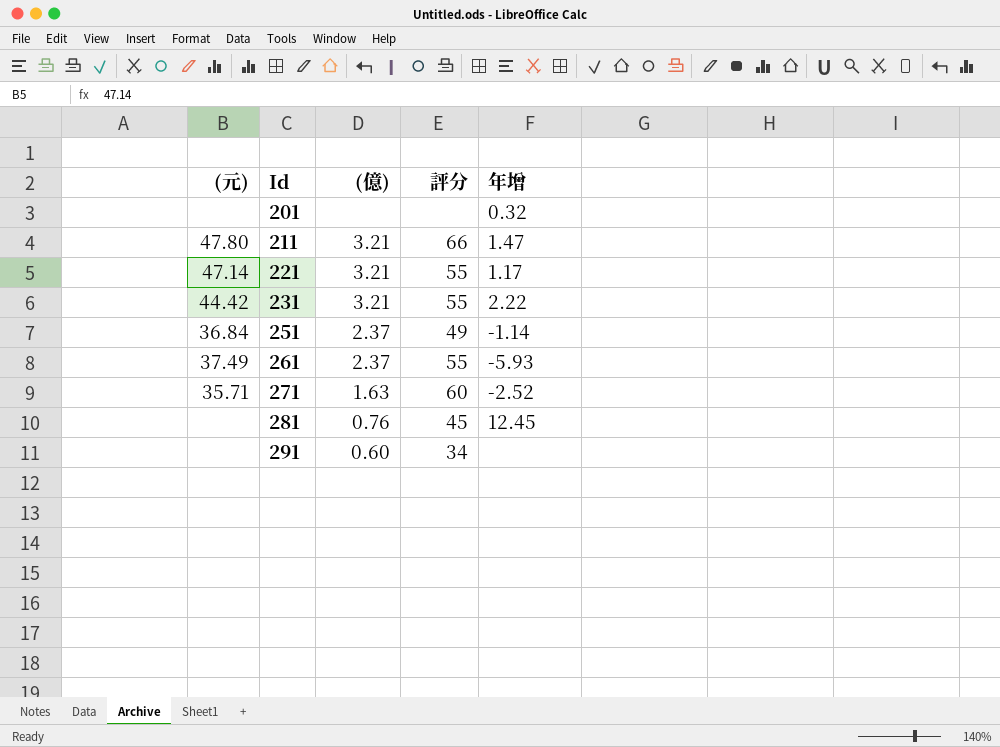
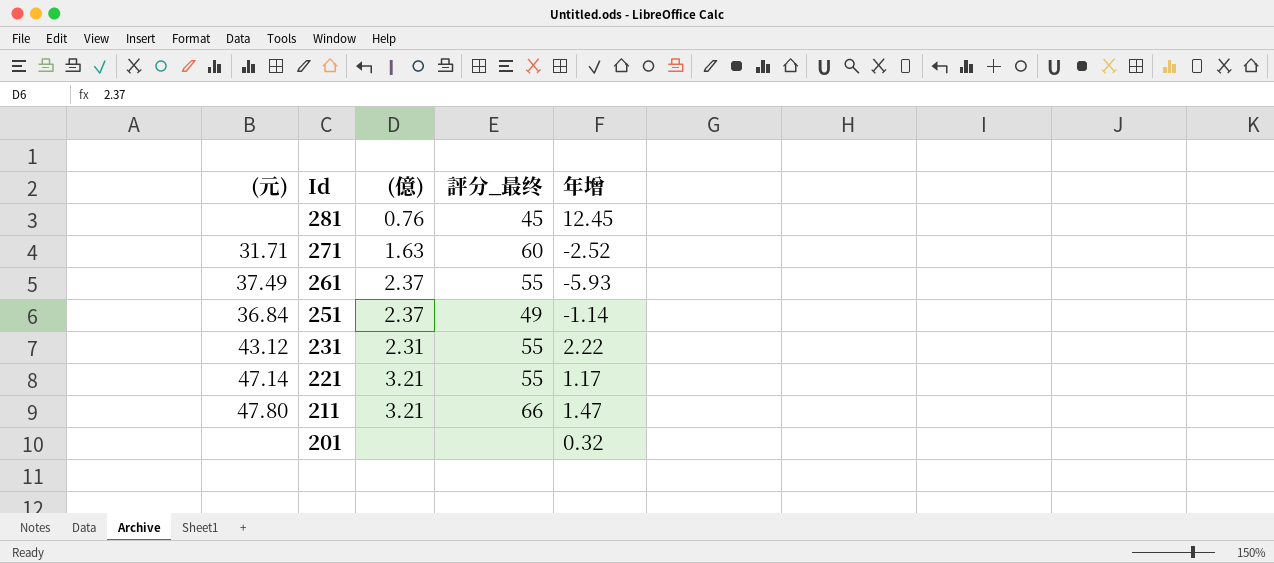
row order: Id ascending -> Id descending
column name: 評分 -> 評分_最终
row 291: none | 0.60 | 34 | none -> none
271 | (元): 35.71 -> 31.71
231 | (元): 44.42 -> 43.12
231 | (億): 3.21 -> 2.31

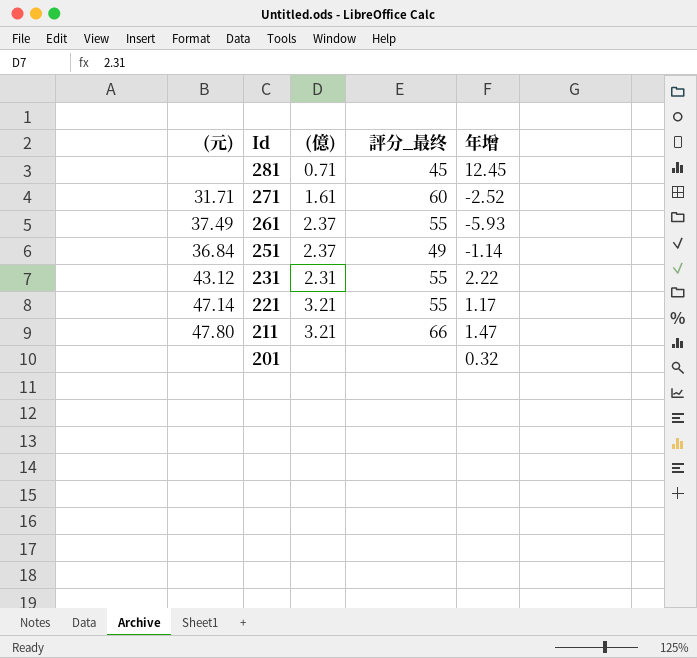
281 | (億): 0.76 -> 0.71
271 | (億): 1.63 -> 1.61

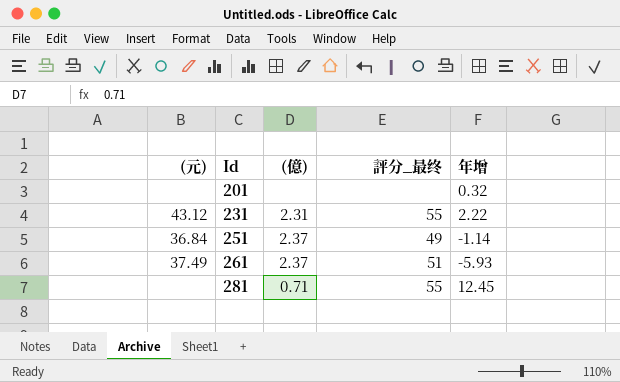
row order: Id descending -> Id ascending
row 271: 31.71 | 1.61 | 60 | -2.52 -> none
row 221: 47.14 | 3.21 | 55 | 1.17 -> none
row 211: 47.80 | 3.21 | 66 | 1.47 -> none
261 | 評分_最终: 55 -> 51
281 | 評分_最终: 45 -> 55

